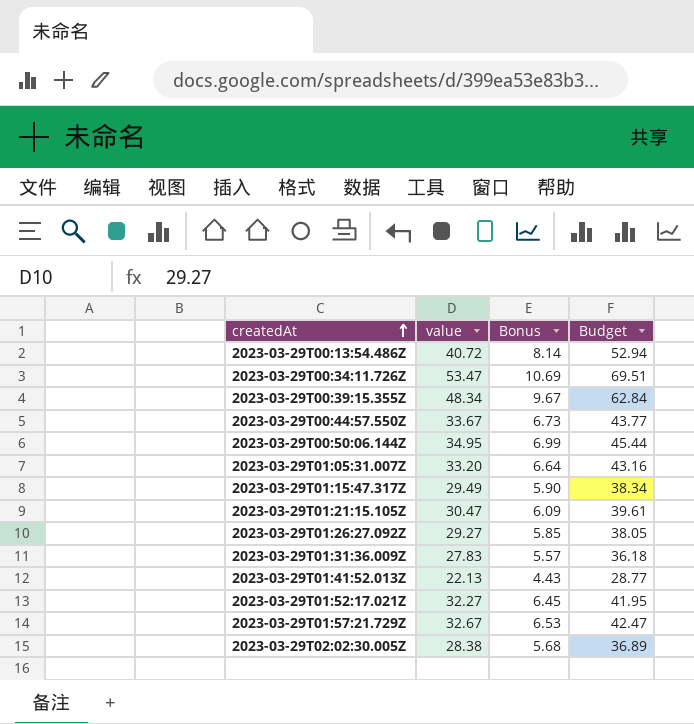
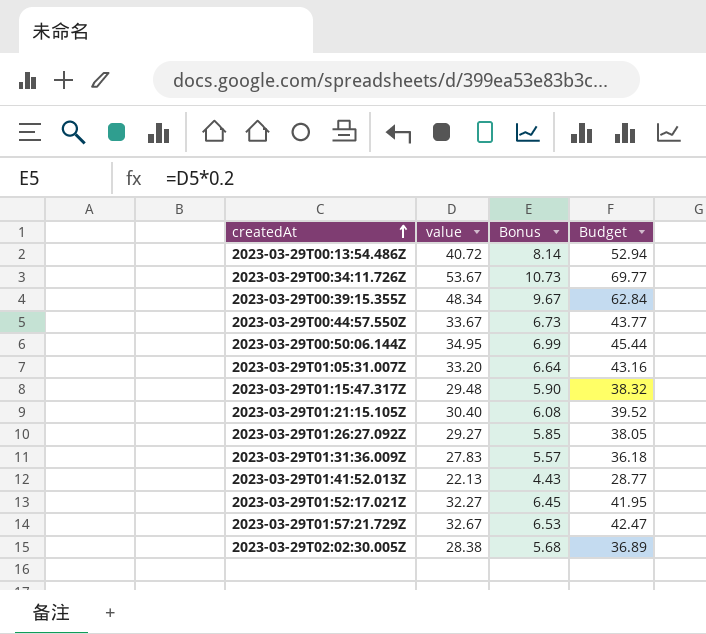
2023-03-29T00:34:11.726Z | value: 53.47 -> 53.67
2023-03-29T00:34:11.726Z | Bonus: 10.69 -> 10.73
2023-03-29T00:34:11.726Z | Budget: 69.51 -> 69.77
2023-03-29T01:15:47.317Z | value: 29.49 -> 29.48
2023-03-29T01:15:47.317Z | Budget: 38.34 -> 38.32
2023-03-29T01:21:15.105Z | value: 30.47 -> 30.40
2023-03-29T01:21:15.105Z | Bonus: 6.09 -> 6.08
2023-03-29T01:21:15.105Z | Budget: 39.61 -> 39.52

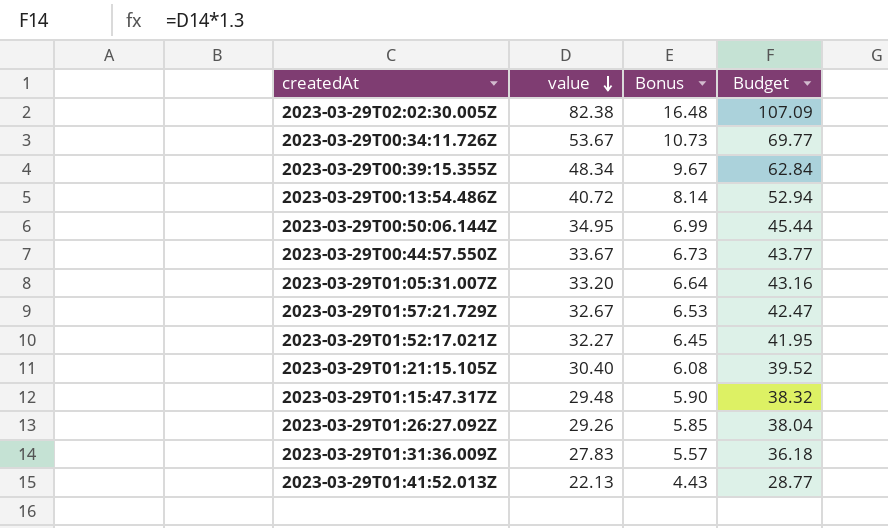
row order: createdAt ascending -> value descending
2023-03-29T02:02:30.005Z | value: 28.38 -> 82.38
2023-03-29T02:02:30.005Z | Bonus: 5.68 -> 16.48
2023-03-29T02:02:30.005Z | Budget: 36.89 -> 107.09
2023-03-29T01:26:27.092Z | value: 29.27 -> 29.26
2023-03-29T01:26:27.092Z | Budget: 38.05 -> 38.04

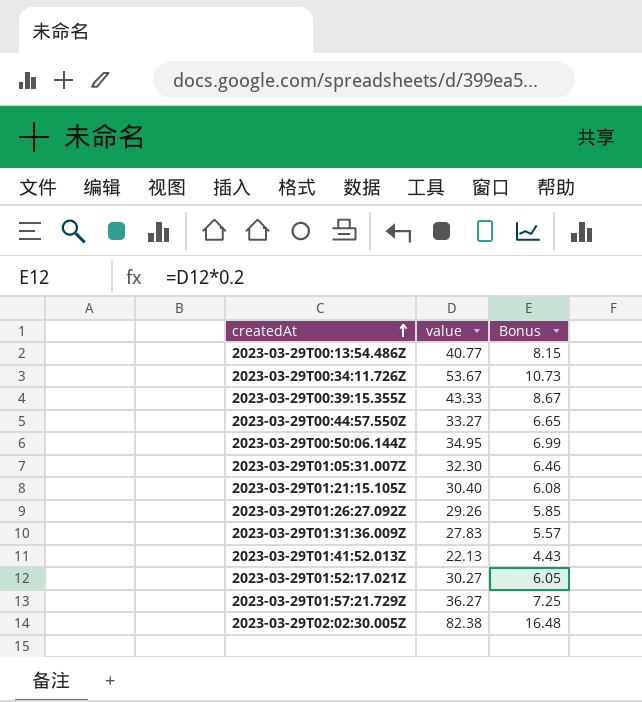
row order: value descending -> createdAt ascending
column Budget | formula: [value] * 1.3 -> none
row 2023-03-29T01:15:47.317Z: 29.48 | 5.90 | 38.32 -> none
2023-03-29T00:13:54.486Z | value: 40.72 -> 40.77
2023-03-29T00:13:54.486Z | Bonus: 8.14 -> 8.15
2023-03-29T00:39:15.355Z | value: 48.34 -> 43.33
2023-03-29T00:39:15.355Z | Bonus: 9.67 -> 8.67
2023-03-29T00:44:57.550Z | value: 33.67 -> 33.27
2023-03-29T00:44:57.550Z | Bonus: 6.73 -> 6.65
2023-03-29T01:05:31.007Z | value: 33.20 -> 32.30
2023-03-29T01:05:31.007Z | Bonus: 6.64 -> 6.46
2023-03-29T01:52:17.021Z | value: 32.27 -> 30.27
2023-03-29T01:52:17.021Z | Bonus: 6.45 -> 6.05
2023-03-29T01:57:21.729Z | value: 32.67 -> 36.27
2023-03-29T01:57:21.729Z | Bonus: 6.53 -> 7.25

